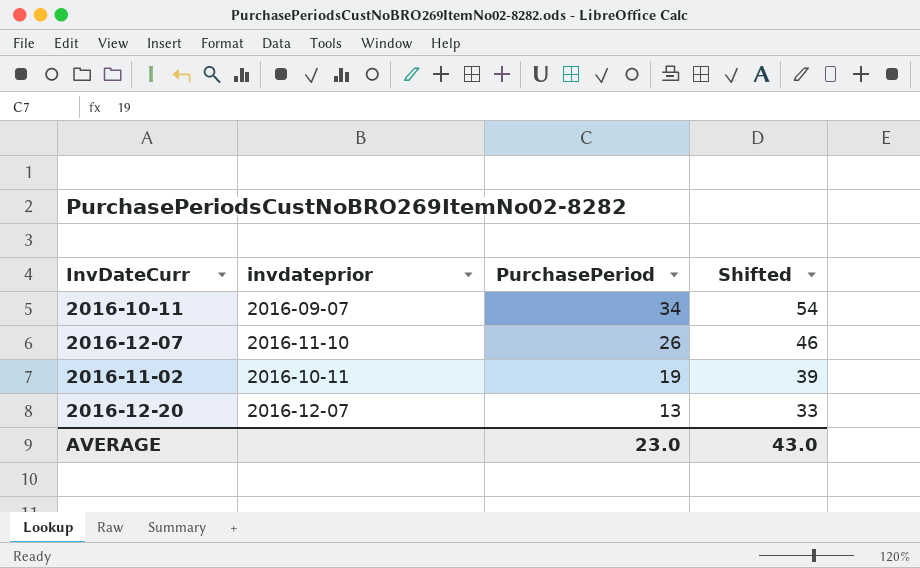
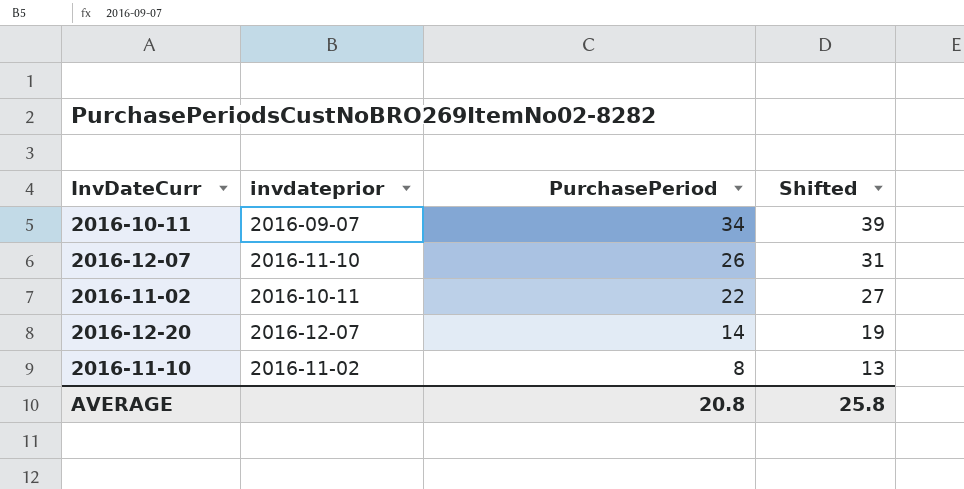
column Shifted | formula: [PurchasePeriod] + 20 -> [PurchasePeriod] + 5
2016-11-02 | PurchasePeriod: 19 -> 22
2016-12-20 | PurchasePeriod: 13 -> 14
row 2016-11-10: none -> 2016-11-02 | 8 | 13
AVERAGE | PurchasePeriod: 23.0 -> 20.8
AVERAGE | Shifted: 43.0 -> 25.8

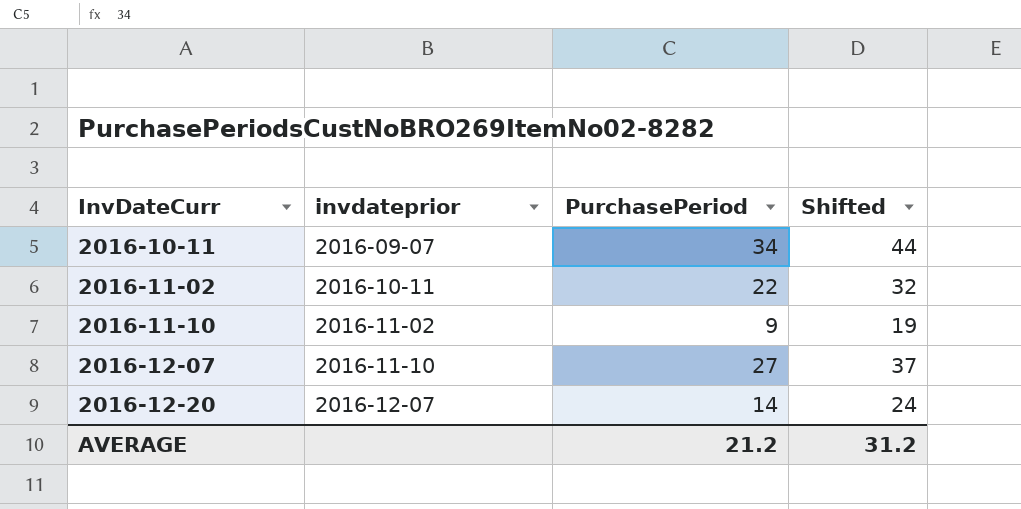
row order: PurchasePeriod descending -> InvDateCurr ascending
column Shifted | formula: [PurchasePeriod] + 5 -> [PurchasePeriod] + 10
2016-11-10 | PurchasePeriod: 8 -> 9
2016-12-07 | PurchasePeriod: 26 -> 27
AVERAGE | PurchasePeriod: 20.8 -> 21.2
AVERAGE | Shifted: 25.8 -> 31.2

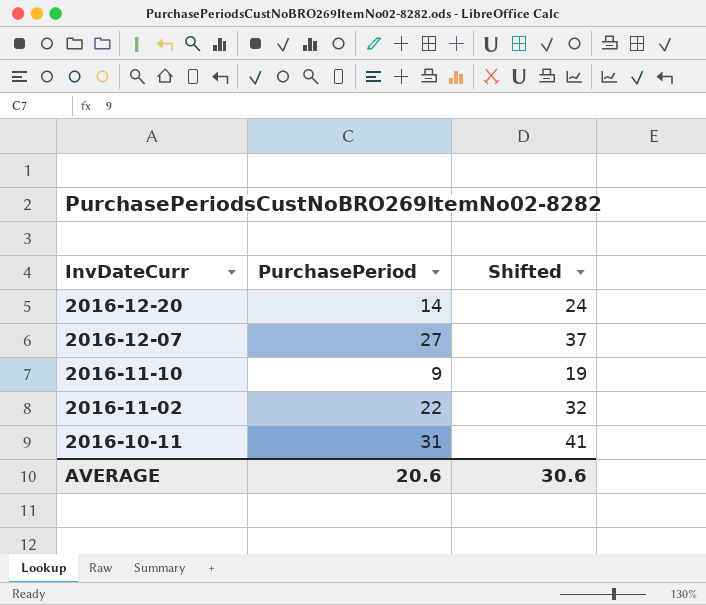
row order: InvDateCurr ascending -> InvDateCurr descending
column invdateprior | position: 2 -> none
2016-10-11 | PurchasePeriod: 34 -> 31
2016-10-11 | Shifted: 44 -> 41
AVERAGE | PurchasePeriod: 21.2 -> 20.6
AVERAGE | Shifted: 31.2 -> 30.6

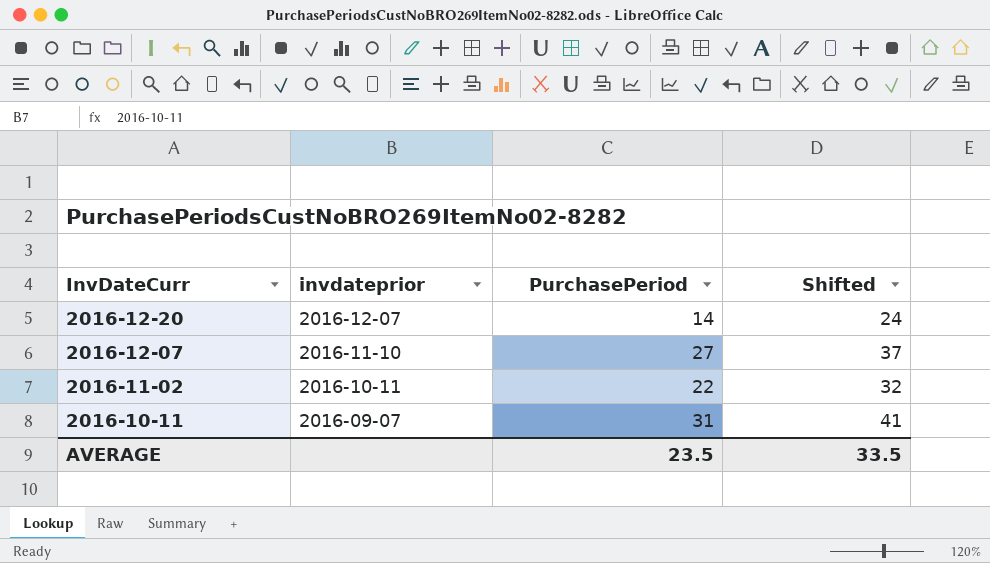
column invdateprior | position: none -> 2
row 2016-11-10: 9 | 19 -> none
AVERAGE | PurchasePeriod: 20.6 -> 23.5
AVERAGE | Shifted: 30.6 -> 33.5

